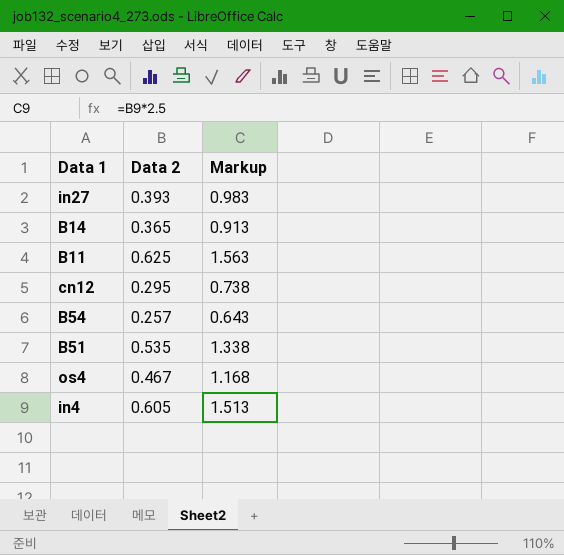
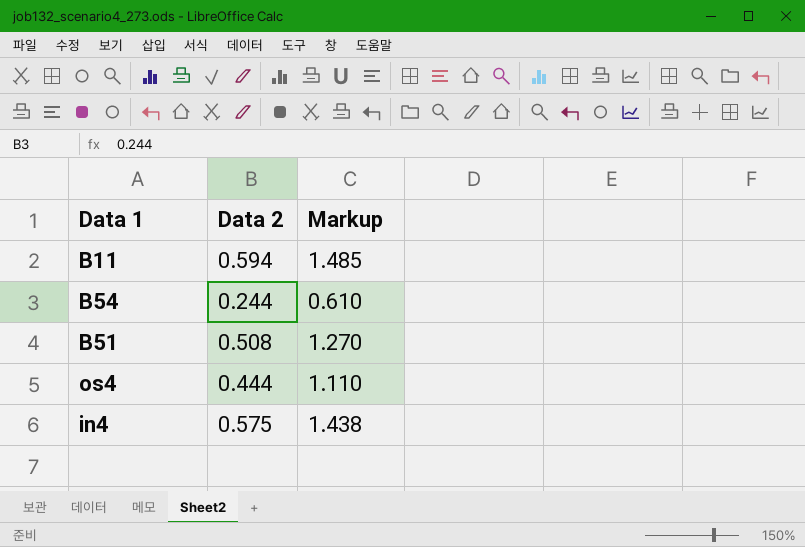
row in27: 0.393 | 0.983 -> none
row B14: 0.365 | 0.913 -> none
row cn12: 0.295 | 0.738 -> none
B11 | Data 2: 0.625 -> 0.594
B11 | Markup: 1.563 -> 1.485
B54 | Data 2: 0.257 -> 0.244
B54 | Markup: 0.643 -> 0.610
B51 | Data 2: 0.535 -> 0.508
B51 | Markup: 1.338 -> 1.270
os4 | Data 2: 0.467 -> 0.444
os4 | Markup: 1.168 -> 1.110
in4 | Data 2: 0.605 -> 0.575
in4 | Markup: 1.513 -> 1.438

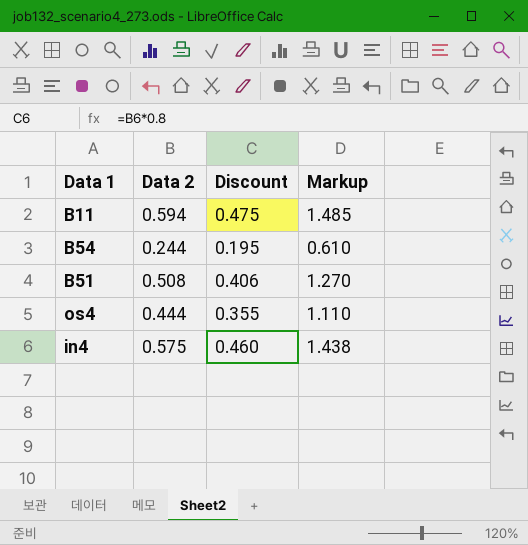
column Discount | formula: none -> [Data 2] * 0.8

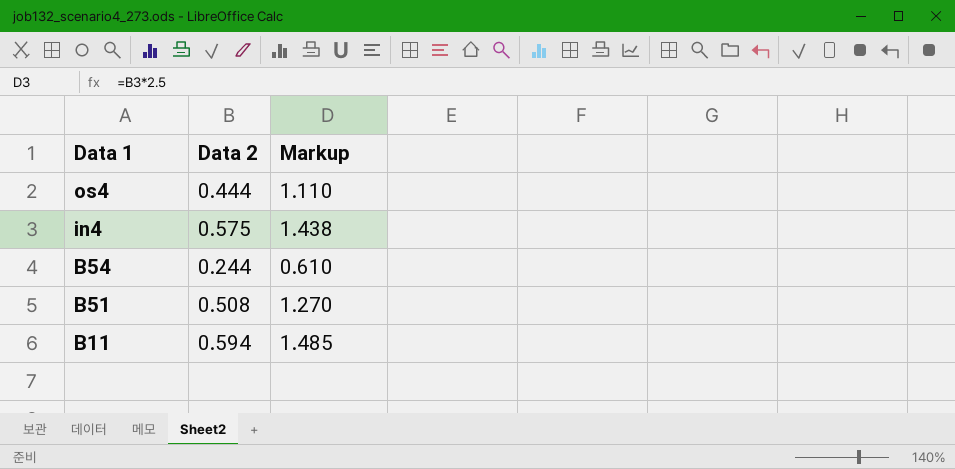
row order: none -> Data 1 descending
column Discount | formula: [Data 2] * 0.8 -> none

